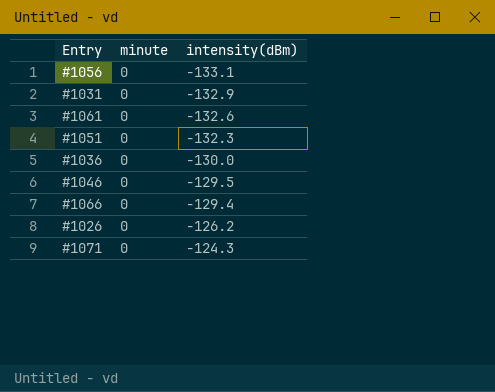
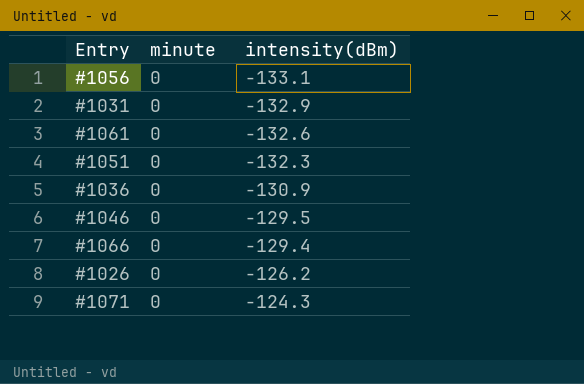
#1036 | intensity(dBm): -130.0 -> -130.9

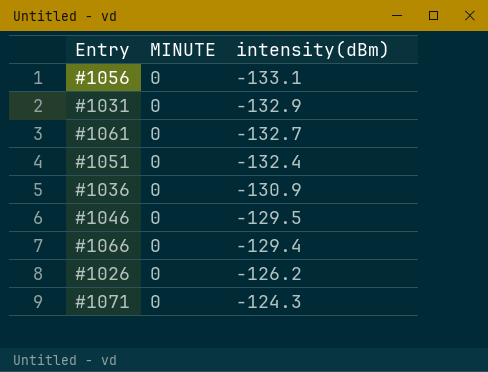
column name: minute -> MINUTE
#1061 | intensity(dBm): -132.6 -> -132.7
#1051 | intensity(dBm): -132.3 -> -132.4

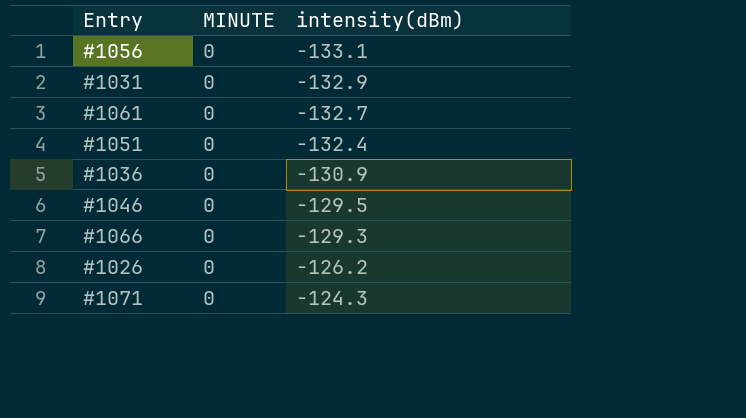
#1066 | intensity(dBm): -129.4 -> -129.3

